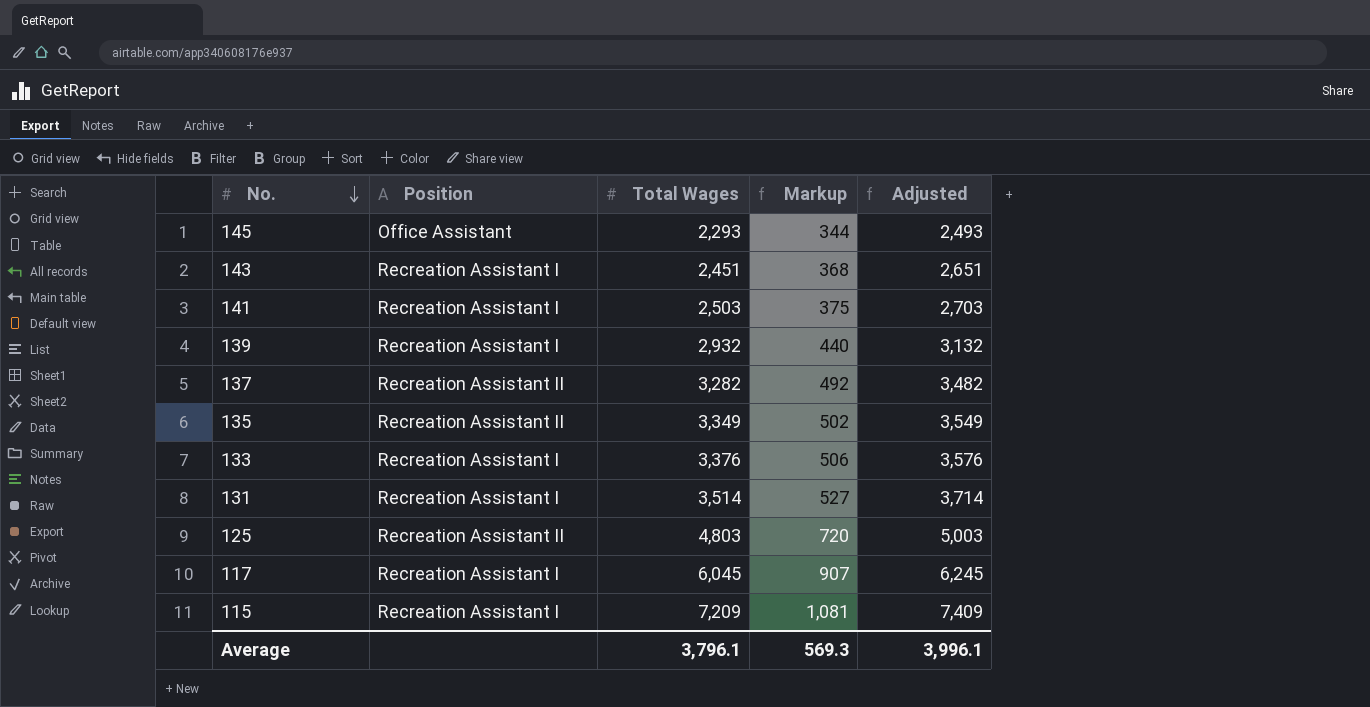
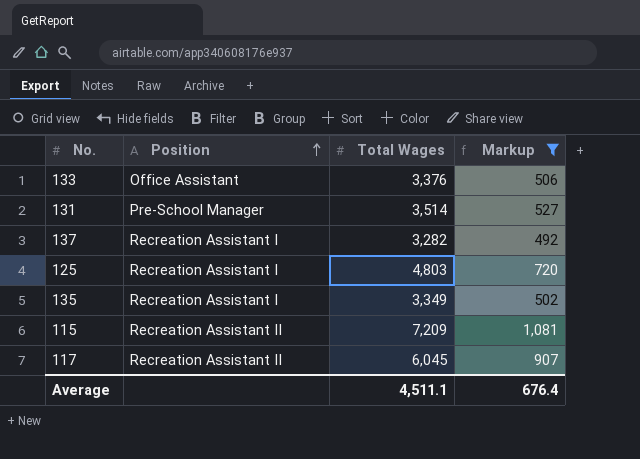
filter: none -> Markup >= 492
row order: No. descending -> Position ascending
column Adjusted | formula: [Total Wages] + 200 -> none
133 | Position: Recreation Assistant I -> Office Assistant
131 | Position: Recreation Assistant I -> Pre-School Manager
137 | Position: Recreation Assistant II -> Recreation Assistant I
125 | Position: Recreation Assistant II -> Recreation Assistant I
135 | Position: Recreation Assistant II -> Recreation Assistant I
115 | Position: Recreation Assistant I -> Recreation Assistant II
117 | Position: Recreation Assistant I -> Recreation Assistant II
Average | Total Wages: 3,796.1 -> 4,511.1
Average | Markup: 569.3 -> 676.4

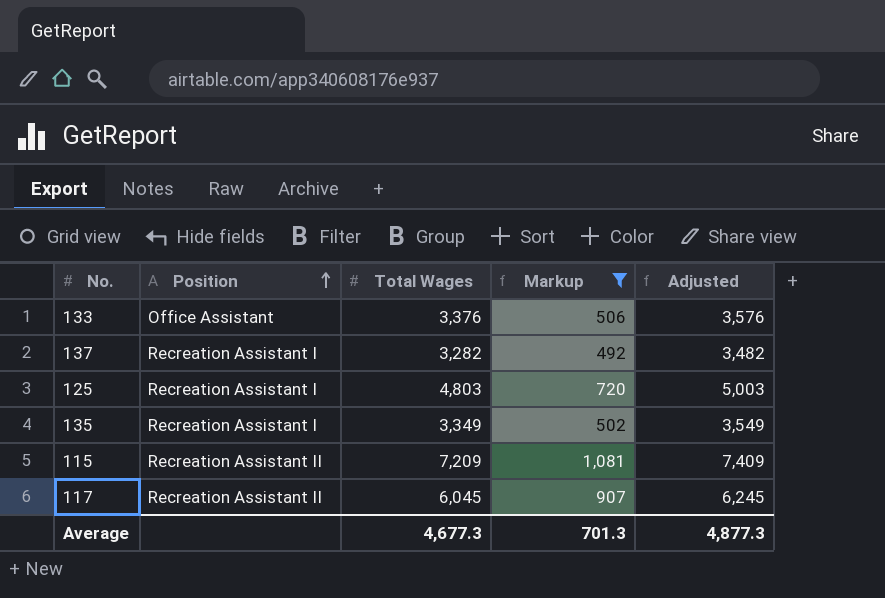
column Adjusted | formula: none -> [Total Wages] + 200
row 131: Pre-School Manager | 3,514 | 527 -> none
Average | Total Wages: 4,511.1 -> 4,677.3
Average | Markup: 676.4 -> 701.3

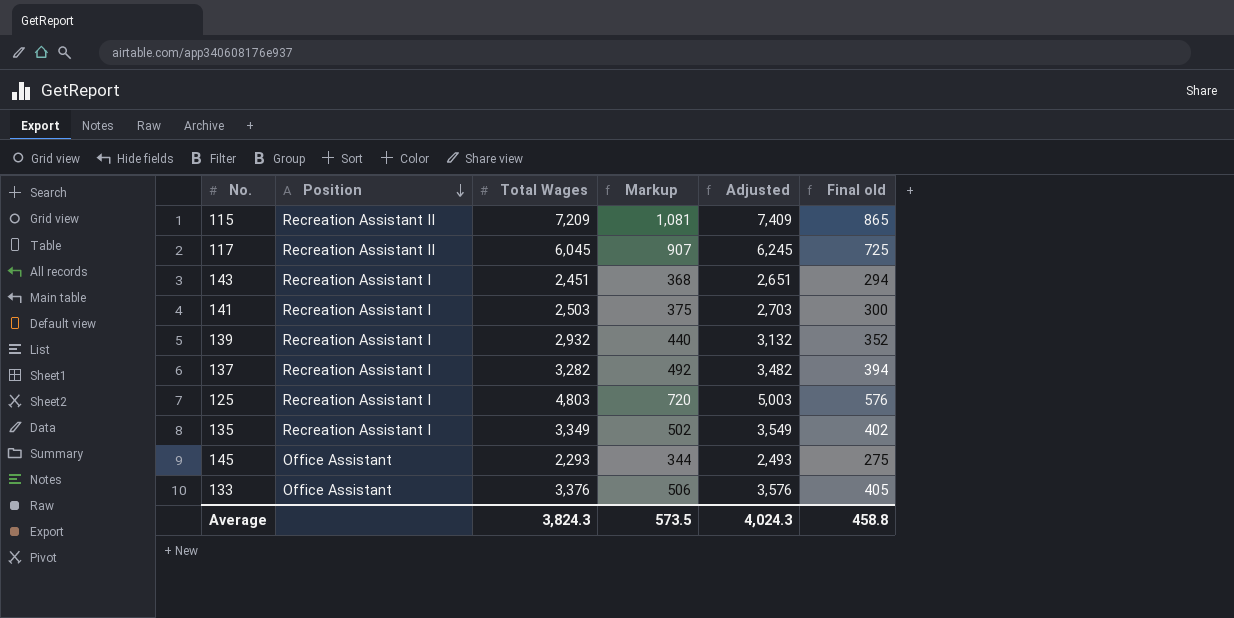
filter: Markup >= 492 -> none
row order: Position ascending -> Position descending
column Final old | formula: none -> [Total Wages] * 0.12
Average | Total Wages: 4,677.3 -> 3,824.3
Average | Markup: 701.3 -> 573.5
Average | Adjusted: 4,877.3 -> 4,024.3

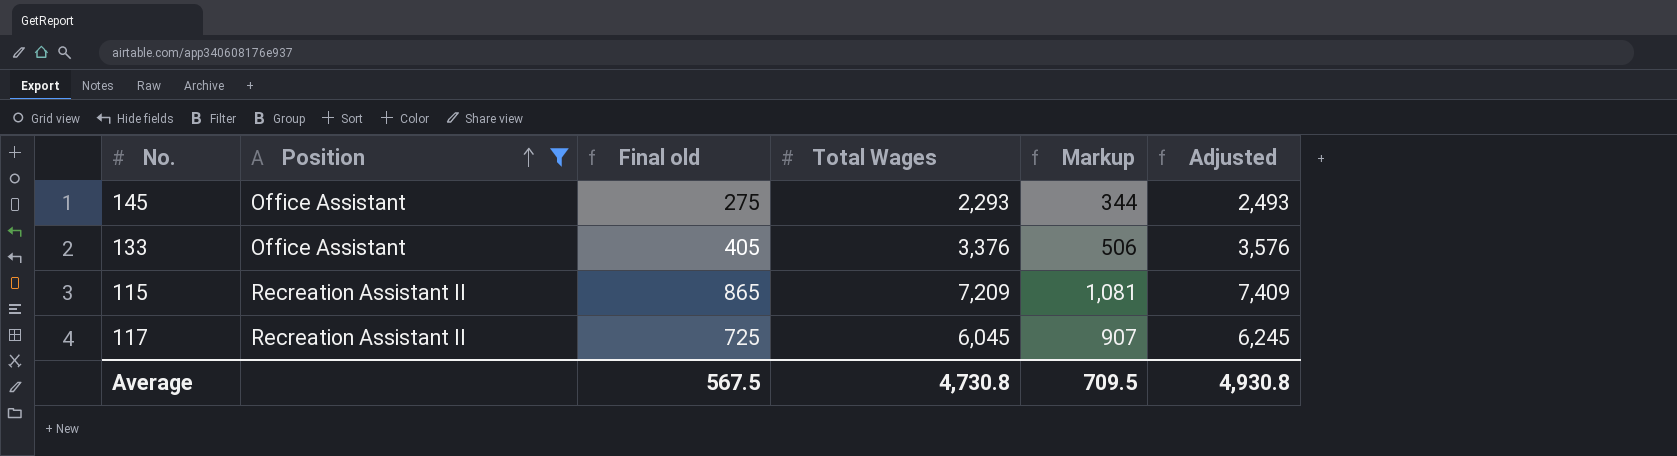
filter: none -> Position != Recreation Assistant I
row order: Position descending -> Position ascending
column Final old | position: 6 -> 3
Average | Final old: 458.8 -> 567.5
Average | Total Wages: 3,824.3 -> 4,730.8
Average | Markup: 573.5 -> 709.5
Average | Adjusted: 4,024.3 -> 4,930.8

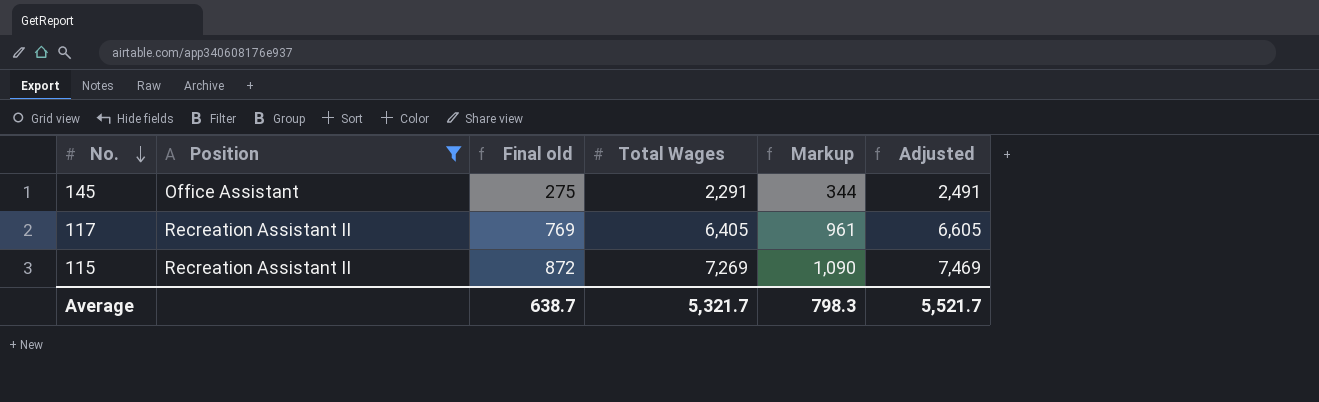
row order: Position ascending -> No. descending
row 133: Office Assistant | 405 | 3,376 | 506 | 3,576 -> none
145 | Total Wages: 2,293 -> 2,291
145 | Adjusted: 2,493 -> 2,491
117 | Final old: 725 -> 769
117 | Total Wages: 6,045 -> 6,405
117 | Markup: 907 -> 961
117 | Adjusted: 6,245 -> 6,605
115 | Final old: 865 -> 872
115 | Total Wages: 7,209 -> 7,269
115 | Markup: 1,081 -> 1,090
115 | Adjusted: 7,409 -> 7,469
Average | Final old: 567.5 -> 638.7
Average | Total Wages: 4,730.8 -> 5,321.7
Average | Markup: 709.5 -> 798.3
Average | Adjusted: 4,930.8 -> 5,521.7

